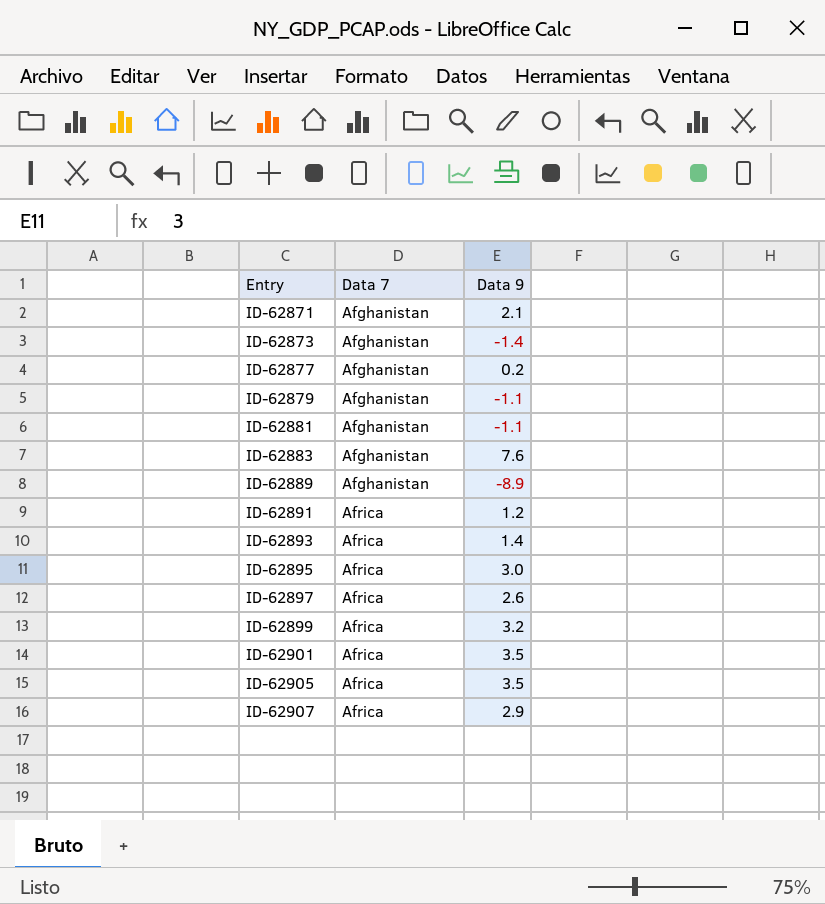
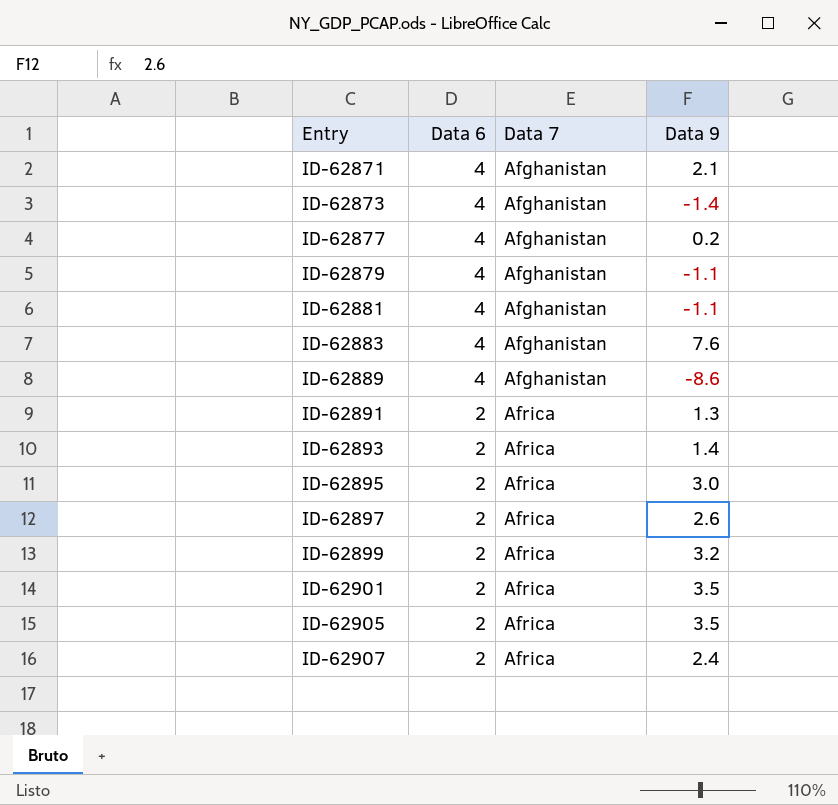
column Data 6 | position: none -> 2
ID-62889 | Data 9: -8.9 -> -8.6
ID-62891 | Data 9: 1.2 -> 1.3
ID-62907 | Data 9: 2.9 -> 2.4

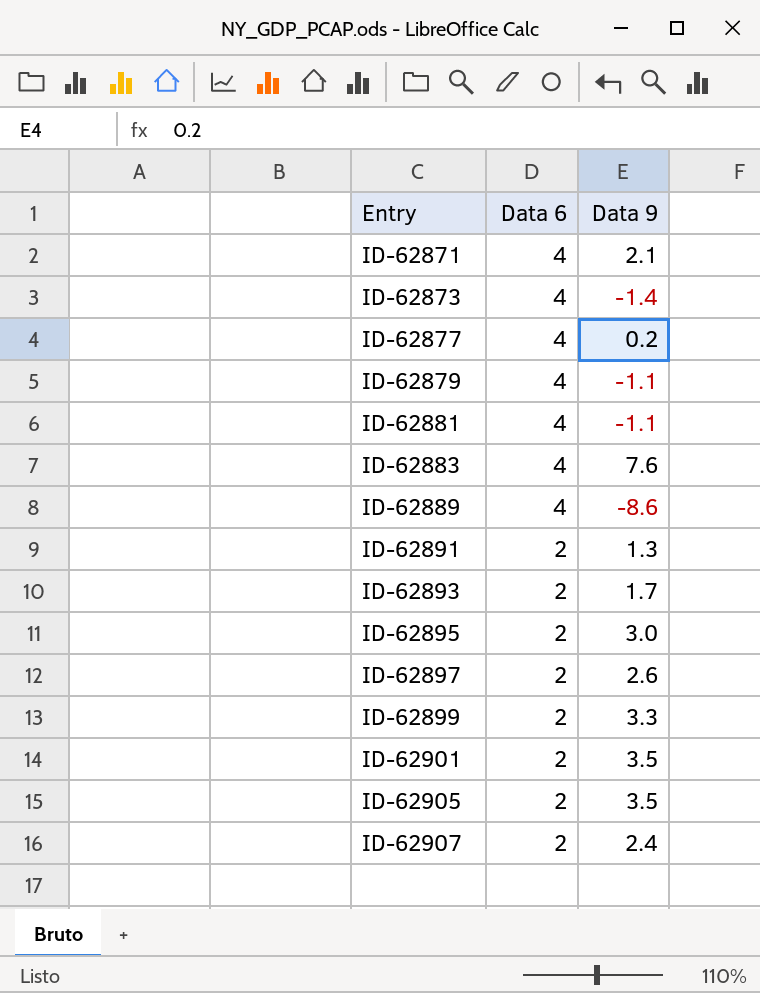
column Data 7 | position: 3 -> none
ID-62893 | Data 9: 1.4 -> 1.7
ID-62899 | Data 9: 3.2 -> 3.3

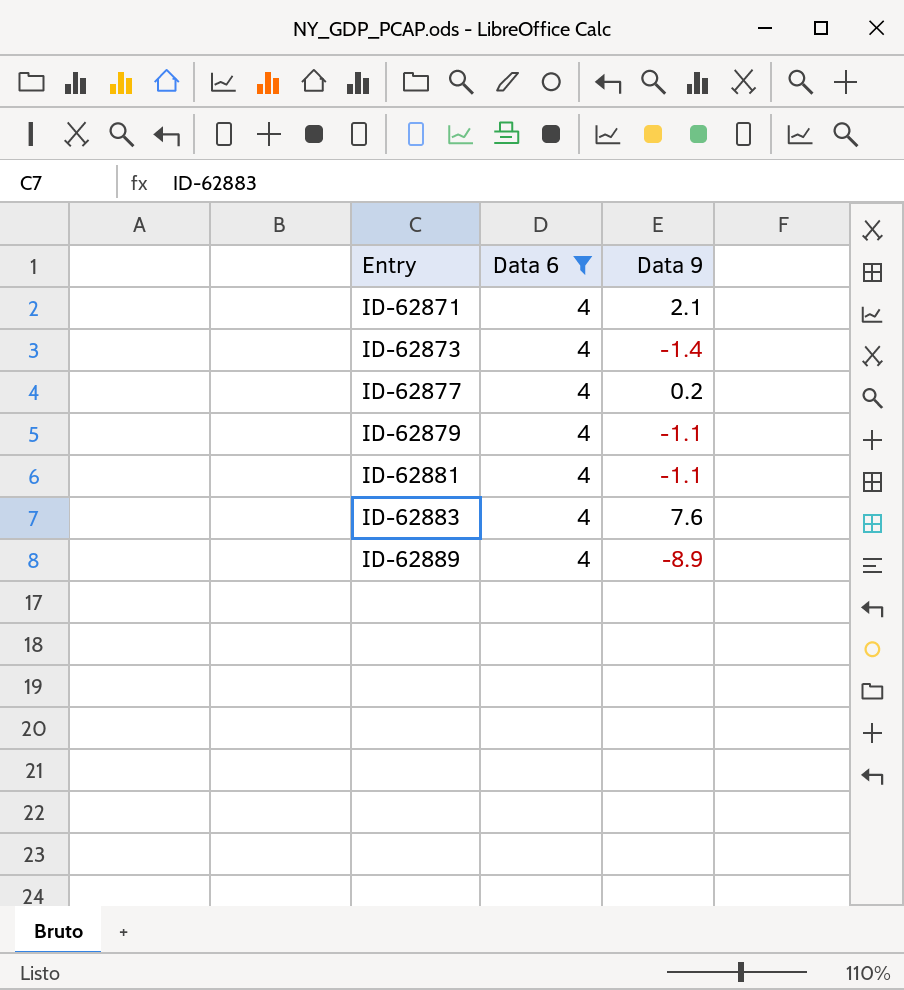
filter: none -> Data 6 = 4
ID-62889 | Data 9: -8.6 -> -8.9

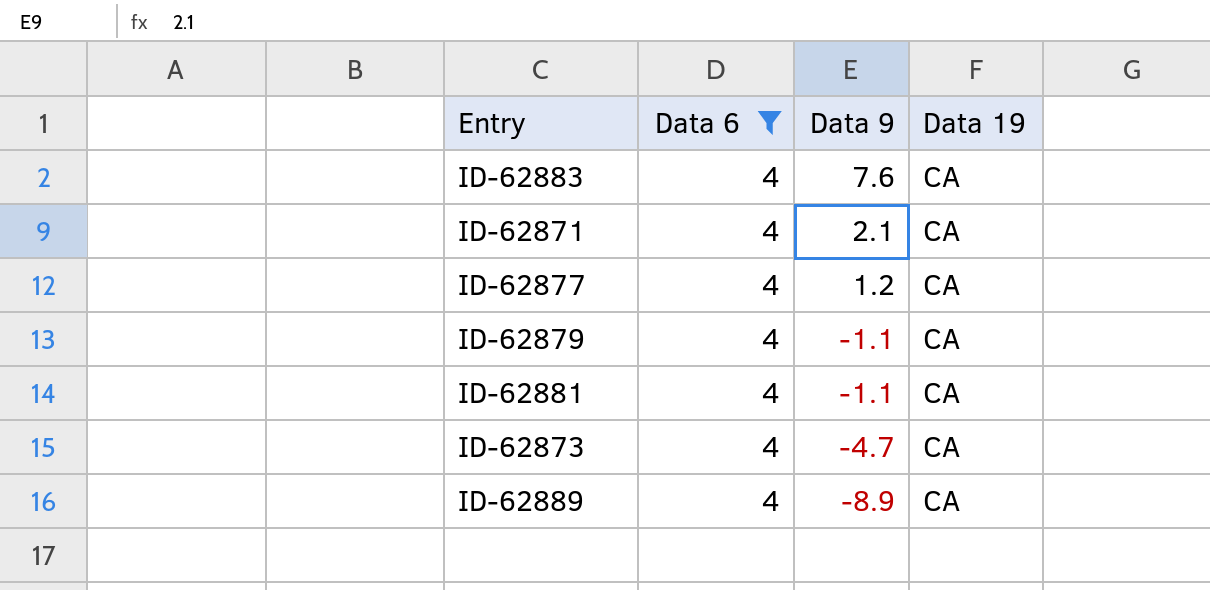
row order: Entry ascending -> Data 9 descending
column Data 19 | position: none -> 4
ID-62877 | Data 9: 0.2 -> 1.2
ID-62873 | Data 9: -1.4 -> -4.7

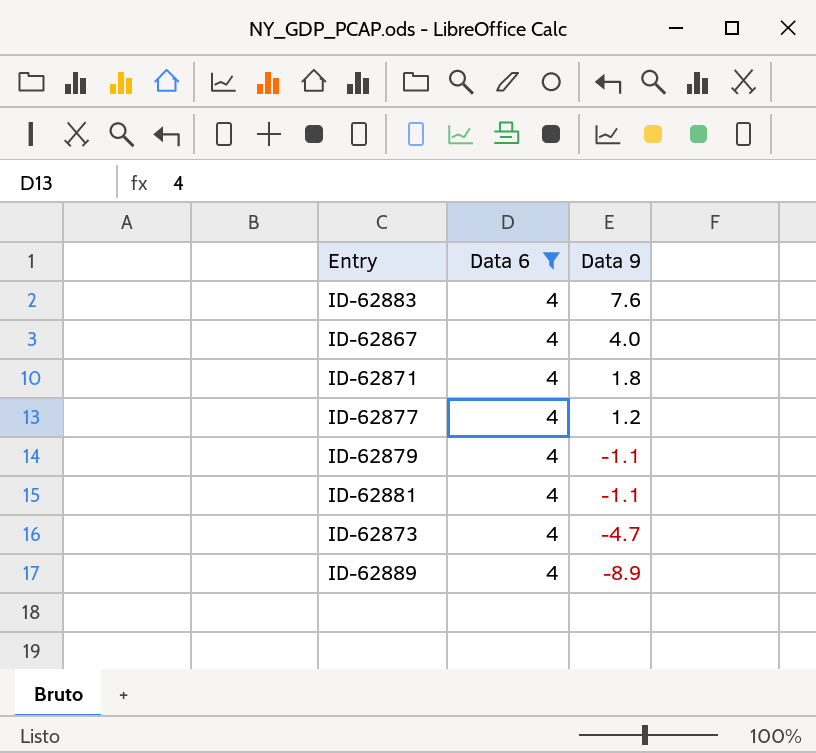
column Data 19 | position: 4 -> none
row ID-62867: none -> 4 | 4.0
ID-62871 | Data 9: 2.1 -> 1.8

